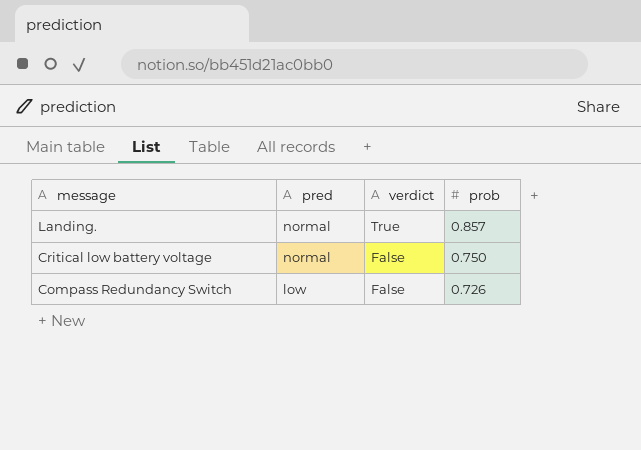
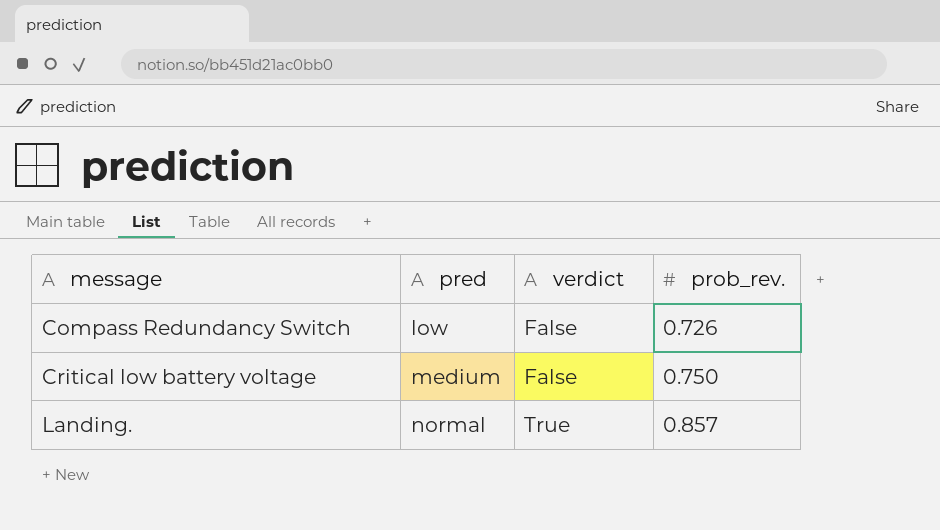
row order: message descending -> message ascending
column name: prob -> prob_rev.
Critical low battery voltage | pred: normal -> medium

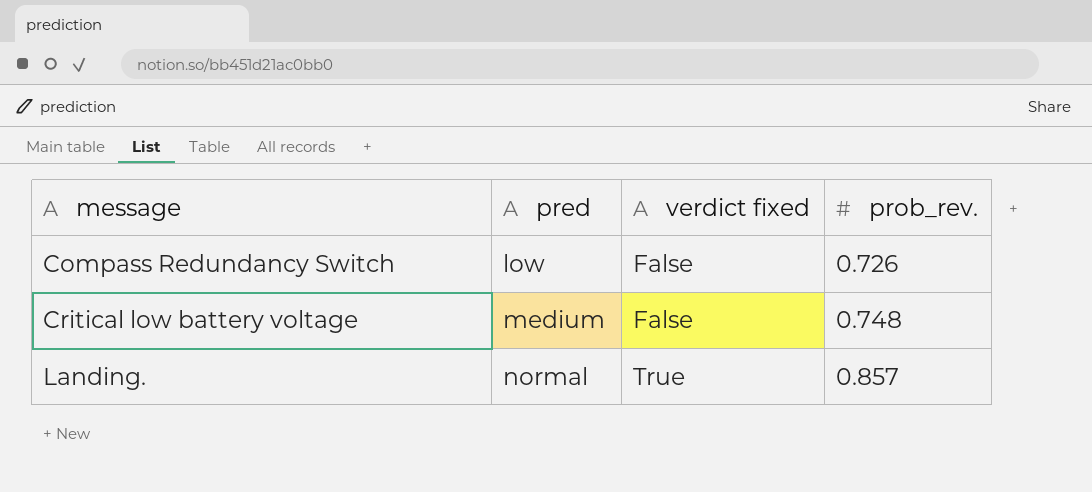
column name: verdict -> verdict fixed
Critical low battery voltage | prob_rev.: 0.750 -> 0.748

